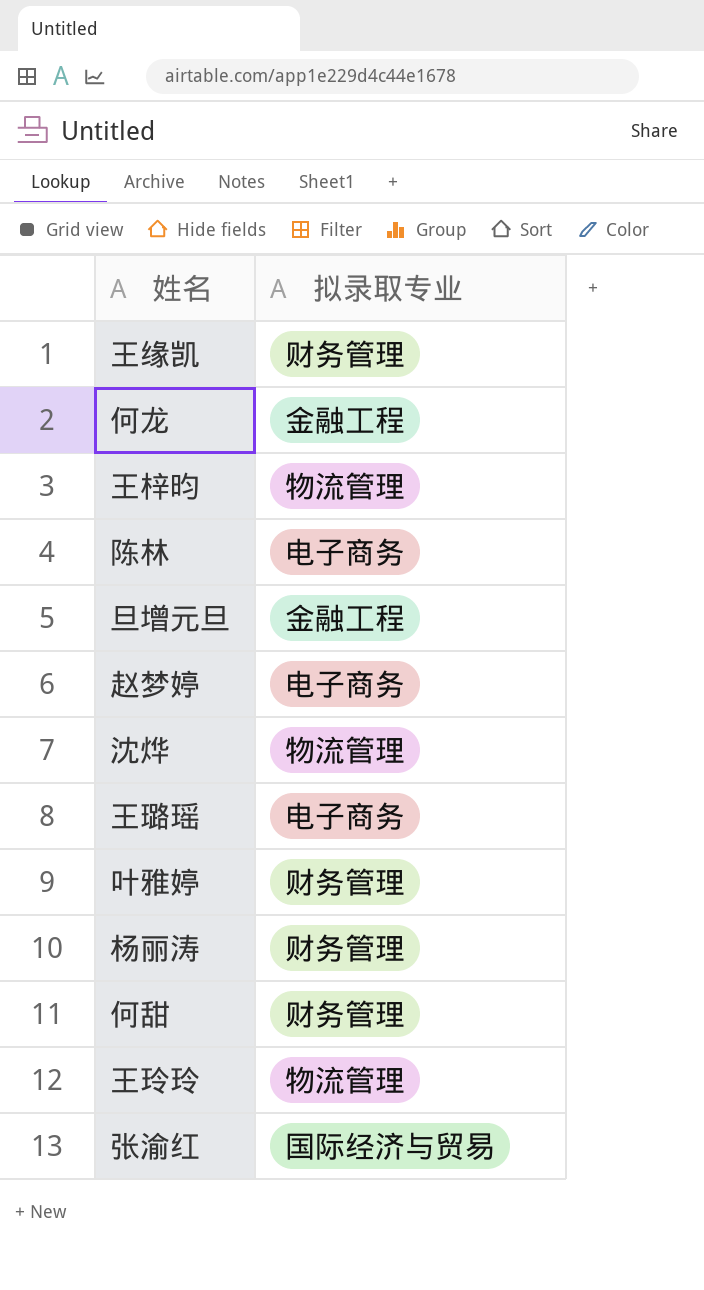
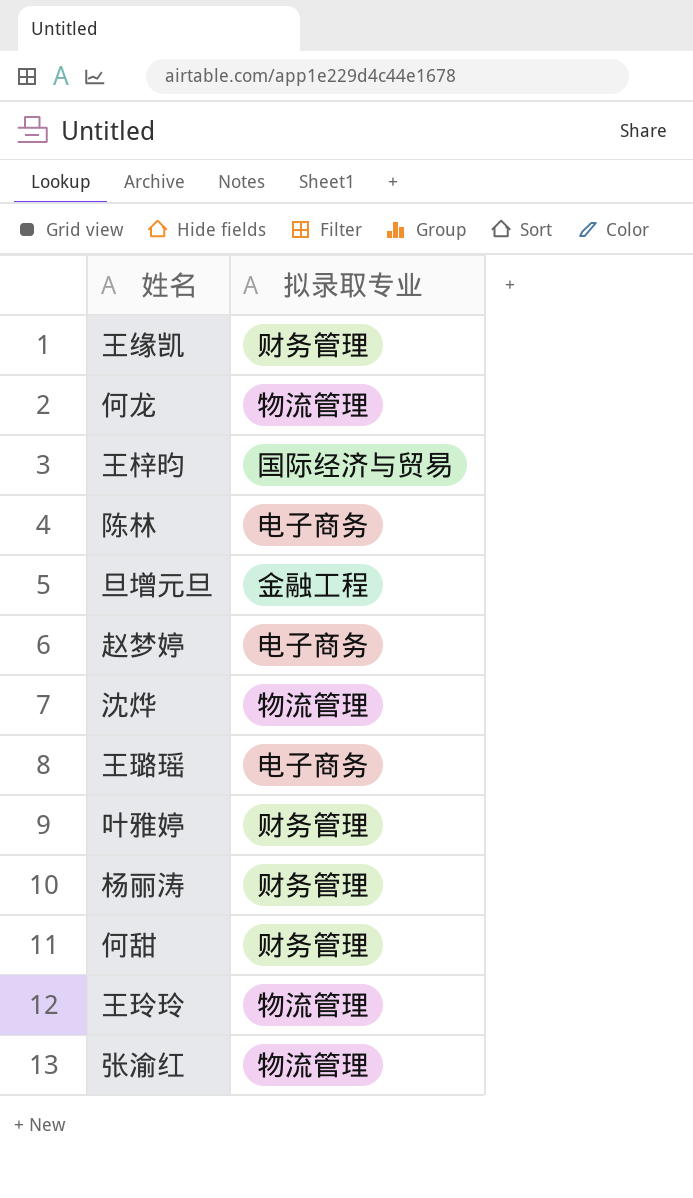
何龙 | 拟录取专业: 金融工程 -> 物流管理
王梓昀 | 拟录取专业: 物流管理 -> 国际经济与贸易
张渝红 | 拟录取专业: 国际经济与贸易 -> 物流管理

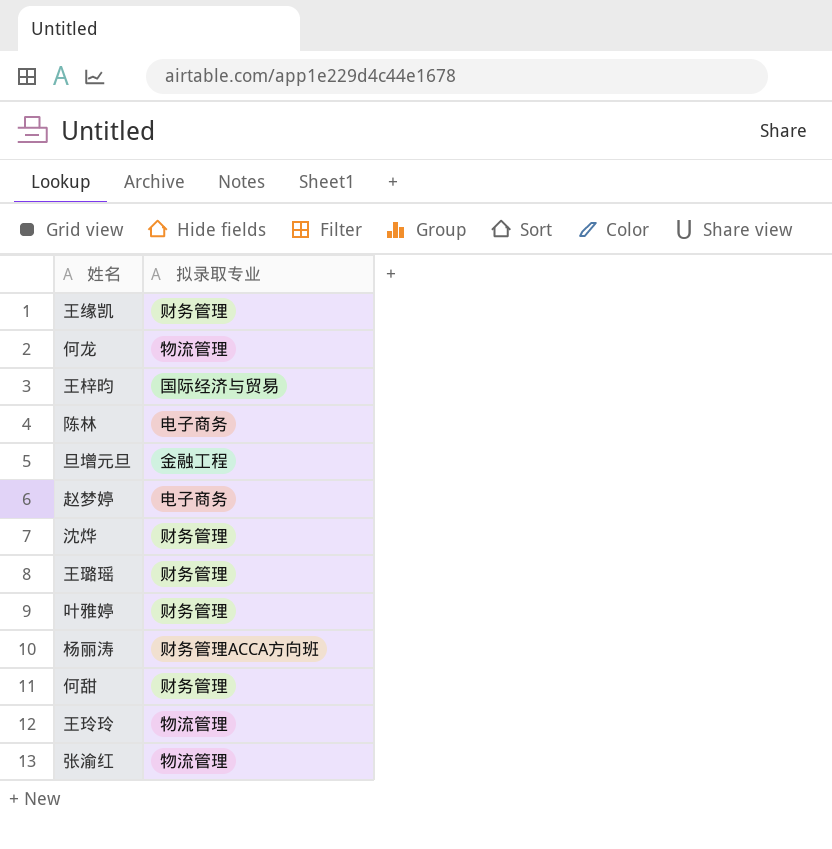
沈烨 | 拟录取专业: 物流管理 -> 财务管理
王璐瑶 | 拟录取专业: 电子商务 -> 财务管理
杨丽涛 | 拟录取专业: 财务管理 -> 财务管理ACCA方向班

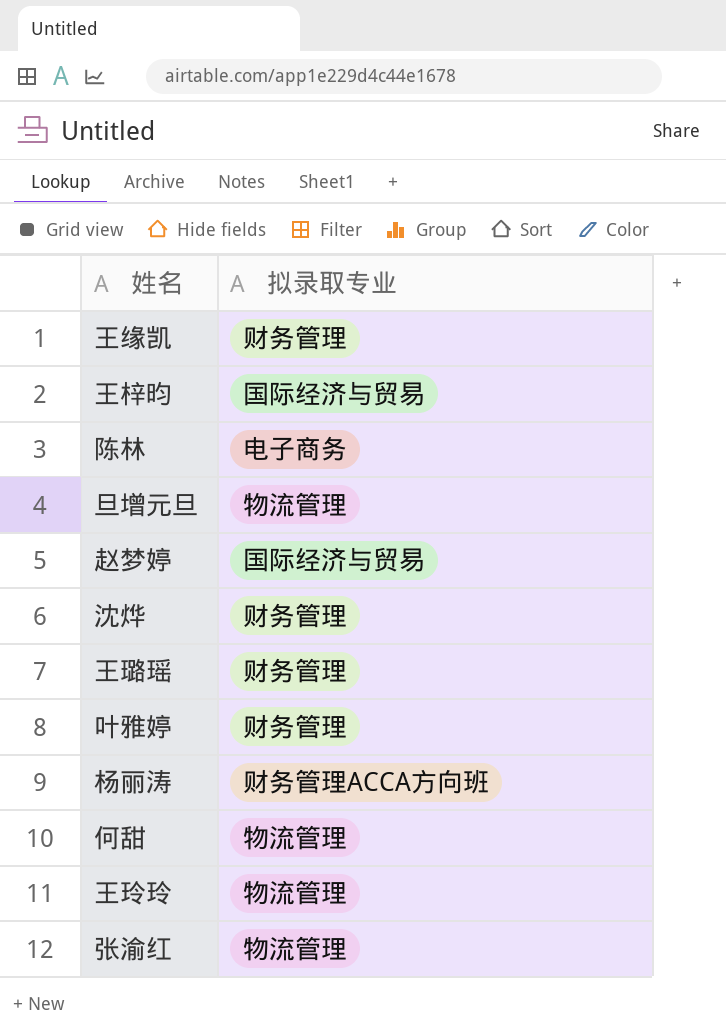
row 何龙: 物流管理 -> none
旦增元旦 | 拟录取专业: 金融工程 -> 物流管理
赵梦婷 | 拟录取专业: 电子商务 -> 国际经济与贸易
何甜 | 拟录取专业: 财务管理 -> 物流管理

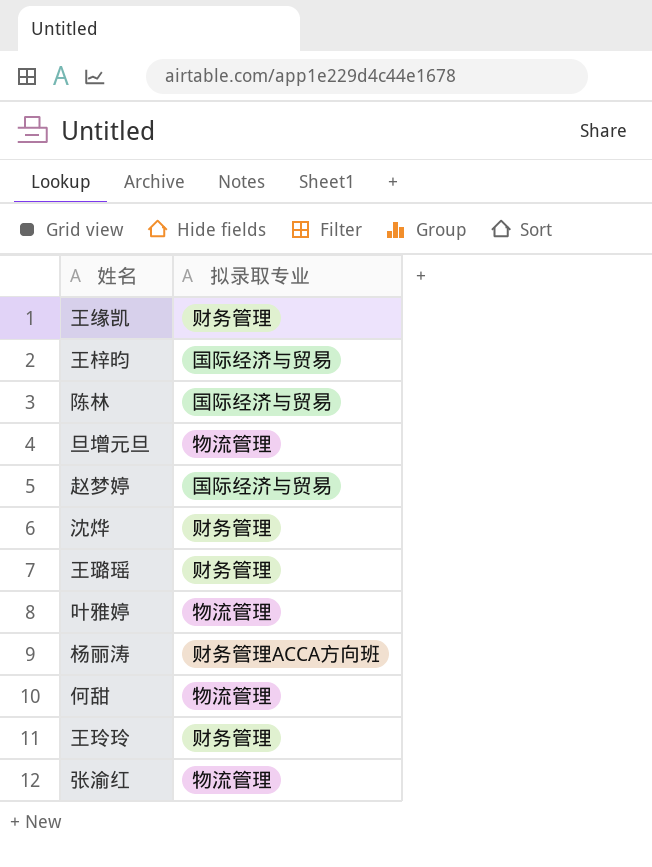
陈林 | 拟录取专业: 电子商务 -> 国际经济与贸易
叶雅婷 | 拟录取专业: 财务管理 -> 物流管理
王玲玲 | 拟录取专业: 物流管理 -> 财务管理

